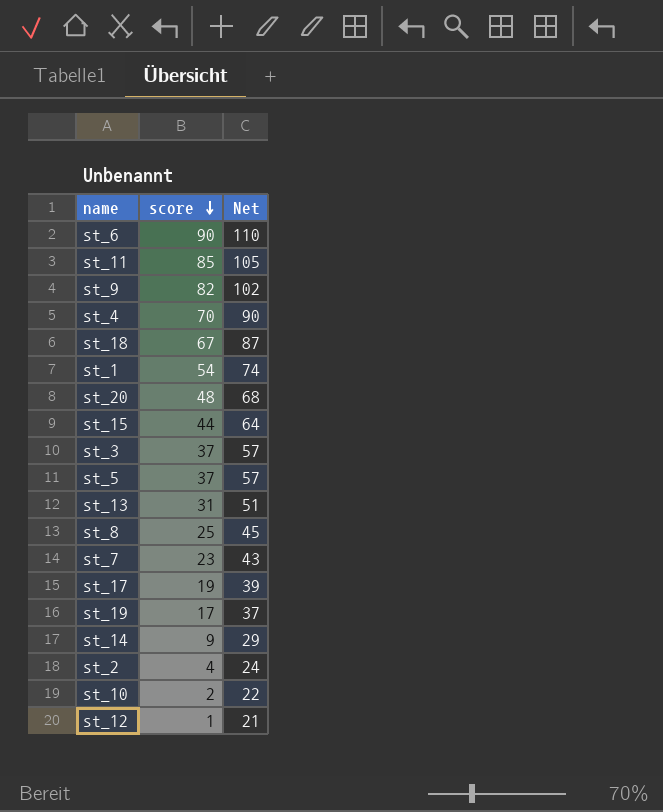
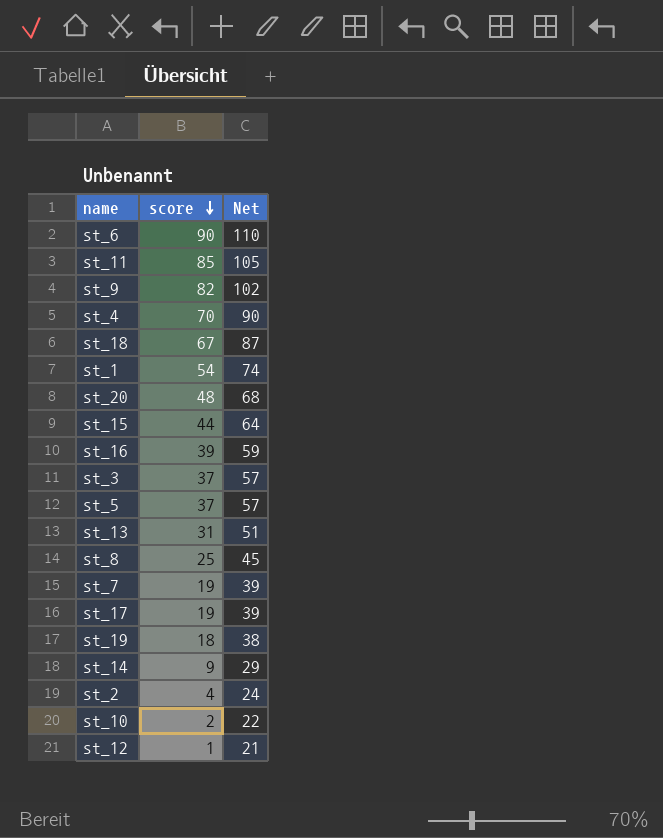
row st_16: none -> 39 | 59
st_7 | score: 23 -> 19
st_7 | Net: 43 -> 39
st_19 | score: 17 -> 18
st_19 | Net: 37 -> 38

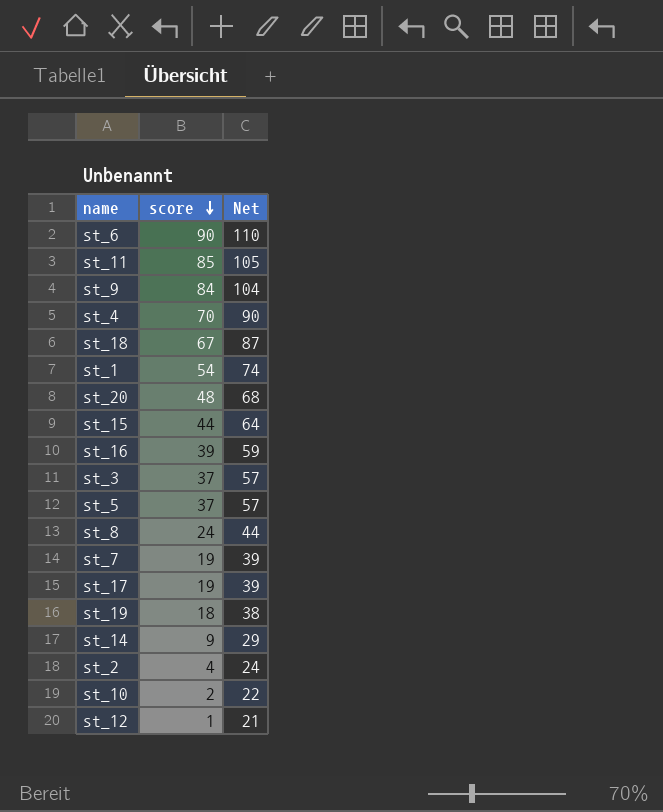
row st_13: 31 | 51 -> none
st_9 | score: 82 -> 84
st_9 | Net: 102 -> 104
st_8 | score: 25 -> 24
st_8 | Net: 45 -> 44

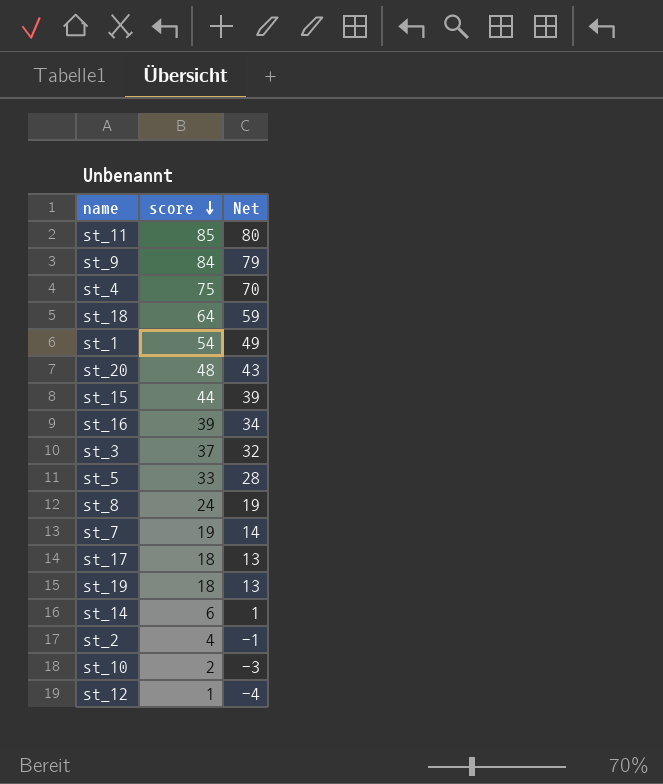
column Net | formula: [score] + 20 -> [score] - 5
row st_6: 90 | 110 -> none
st_4 | score: 70 -> 75
st_18 | score: 67 -> 64
st_5 | score: 37 -> 33
st_17 | score: 19 -> 18
st_14 | score: 9 -> 6

